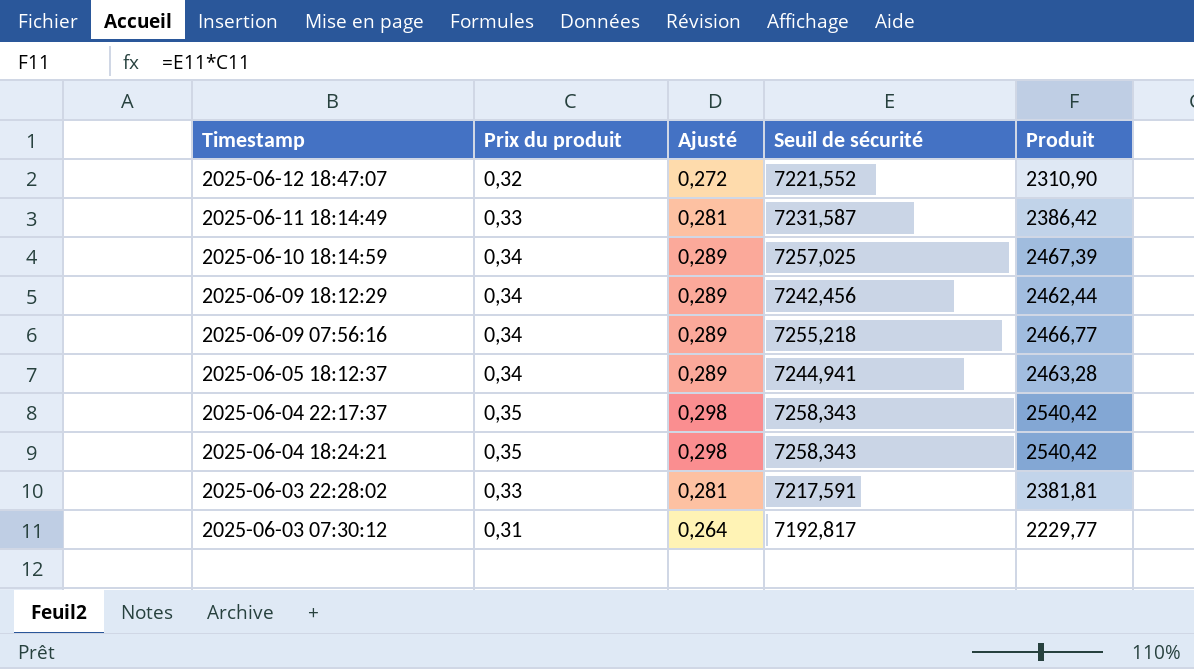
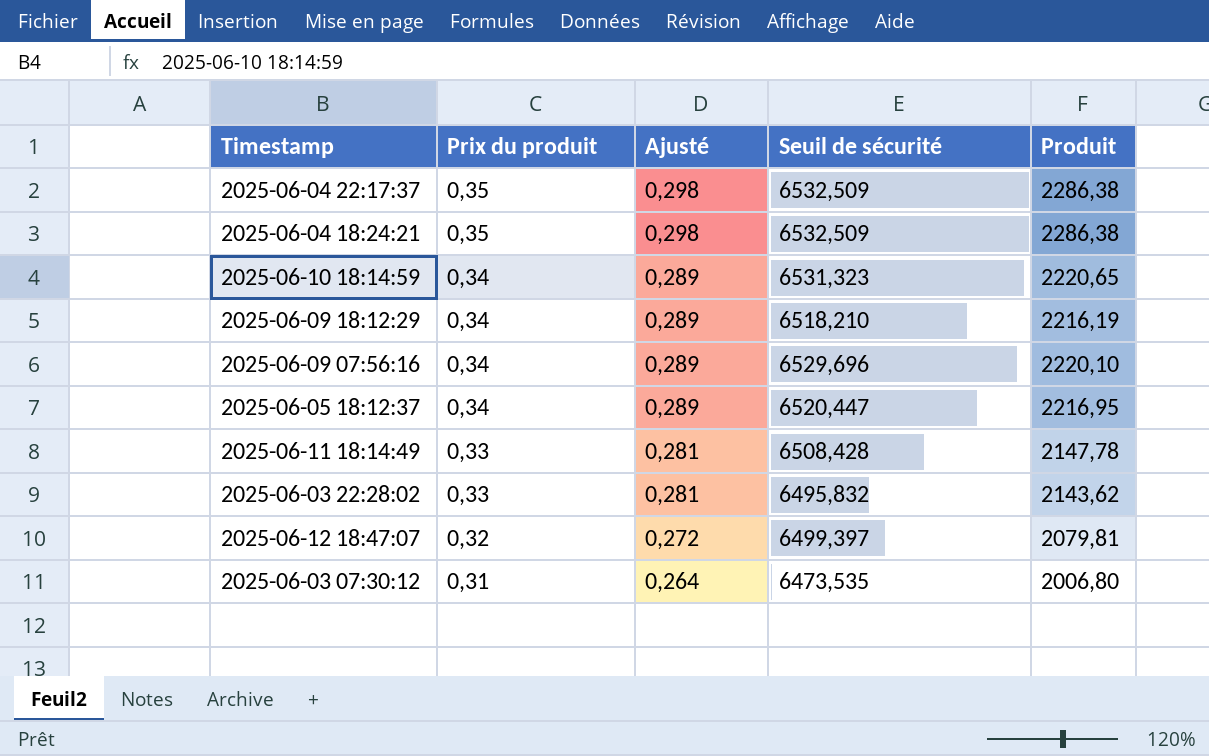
row order: Timestamp descending -> Prix du produit descending
2025-06-04 22:17:37 | Seuil de sécurité: 7258,343 -> 6532,509
2025-06-04 22:17:37 | Produit: 2540,42 -> 2286,38
2025-06-04 18:24:21 | Seuil de sécurité: 7258,343 -> 6532,509
2025-06-04 18:24:21 | Produit: 2540,42 -> 2286,38
2025-06-10 18:14:59 | Seuil de sécurité: 7257,025 -> 6531,323
2025-06-10 18:14:59 | Produit: 2467,39 -> 2220,65
2025-06-09 18:12:29 | Seuil de sécurité: 7242,456 -> 6518,210
2025-06-09 18:12:29 | Produit: 2462,44 -> 2216,19
2025-06-09 07:56:16 | Seuil de sécurité: 7255,218 -> 6529,696
2025-06-09 07:56:16 | Produit: 2466,77 -> 2220,10
2025-06-05 18:12:37 | Seuil de sécurité: 7244,941 -> 6520,447
2025-06-05 18:12:37 | Produit: 2463,28 -> 2216,95
2025-06-11 18:14:49 | Seuil de sécurité: 7231,587 -> 6508,428
2025-06-11 18:14:49 | Produit: 2386,42 -> 2147,78
2025-06-03 22:28:02 | Seuil de sécurité: 7217,591 -> 6495,832
2025-06-03 22:28:02 | Produit: 2381,81 -> 2143,62
2025-06-12 18:47:07 | Seuil de sécurité: 7221,552 -> 6499,397
2025-06-12 18:47:07 | Produit: 2310,90 -> 2079,81
2025-06-03 07:30:12 | Seuil de sécurité: 7192,817 -> 6473,535
2025-06-03 07:30:12 | Produit: 2229,77 -> 2006,80

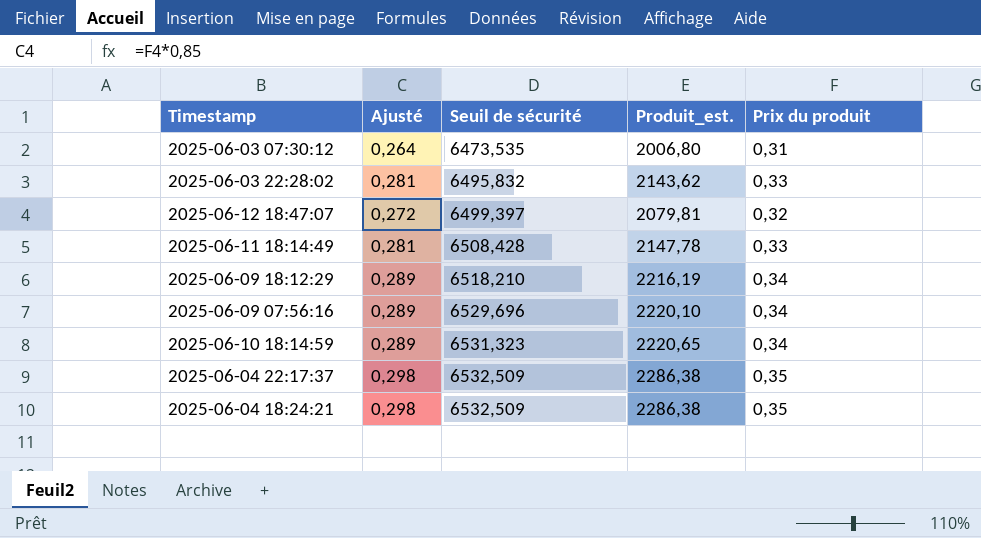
row order: Prix du produit descending -> Seuil de sécurité ascending
column name: Produit -> Produit_est.
column Prix du produit | position: 2 -> 5
row 2025-06-05 18:12:37: 0,34 | 0,289 | 6520,447 | 2216,95 -> none

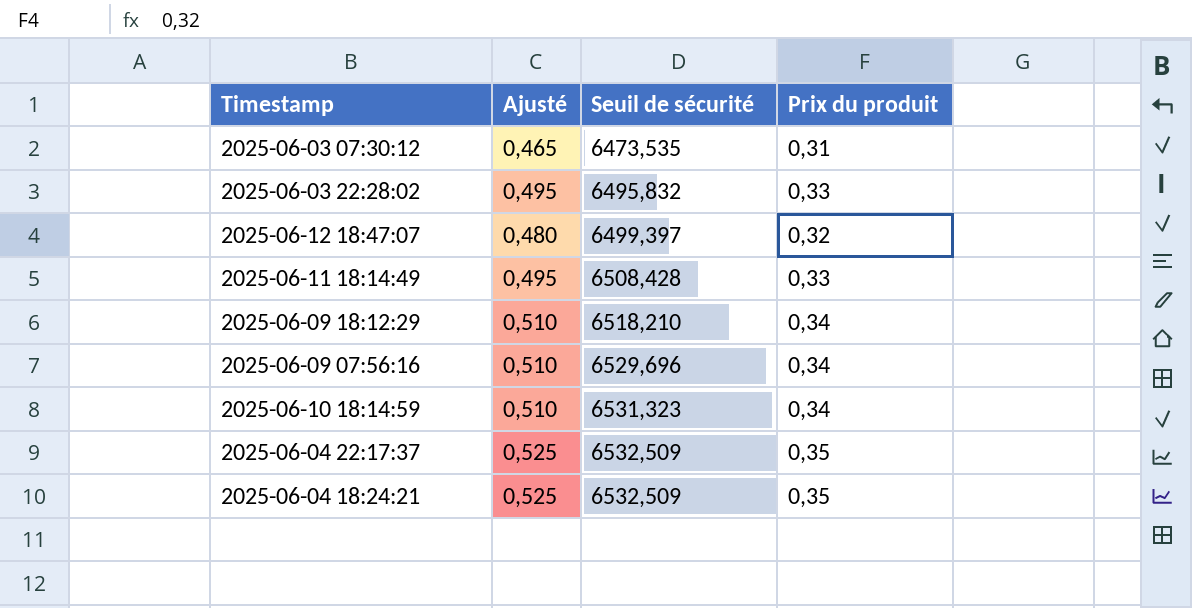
column Produit_est. | formula: [Seuil de sécurité] * [Prix du produit] -> none
column Ajusté | formula: [Prix du produit] * 0,85 -> [Prix du produit] * 1,5

